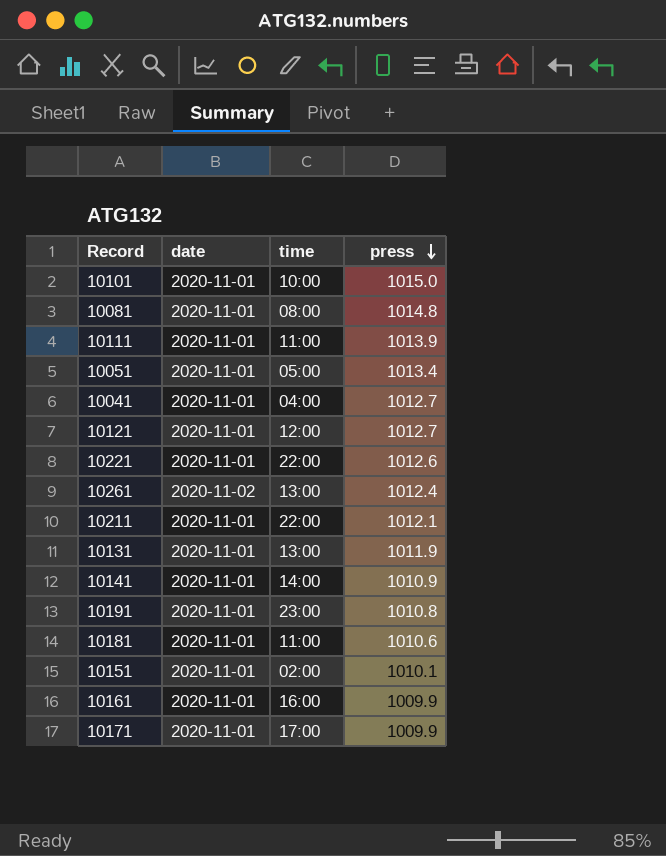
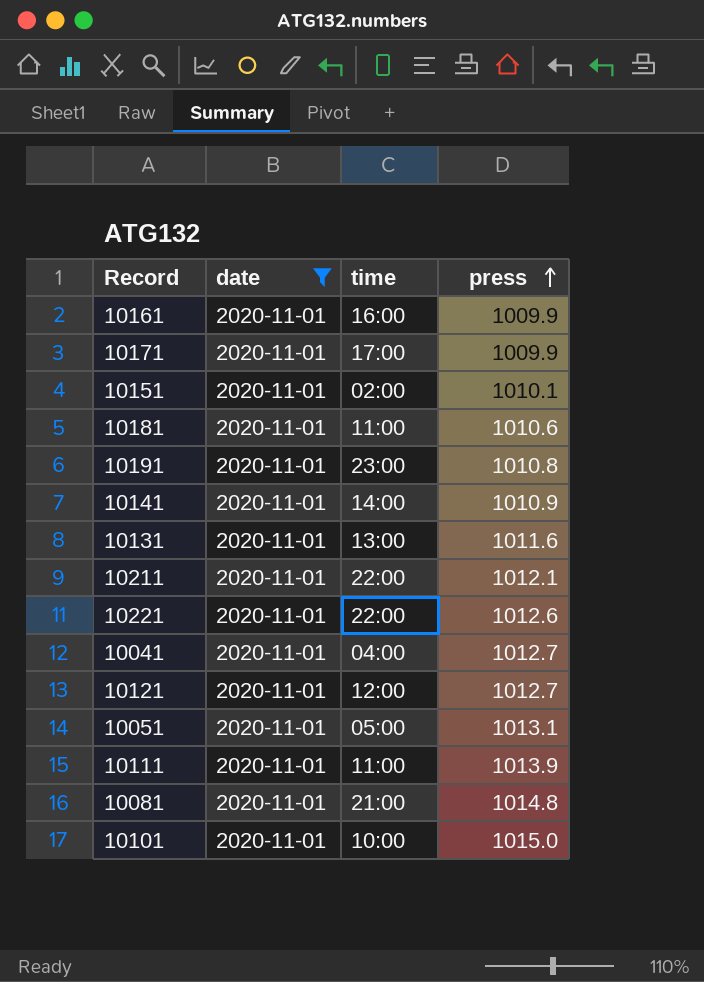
filter: none -> date = 2020-11-01
row order: press descending -> press ascending
10131 | press: 1011.9 -> 1011.6
10051 | press: 1013.4 -> 1013.1
10081 | time: 08:00 -> 21:00

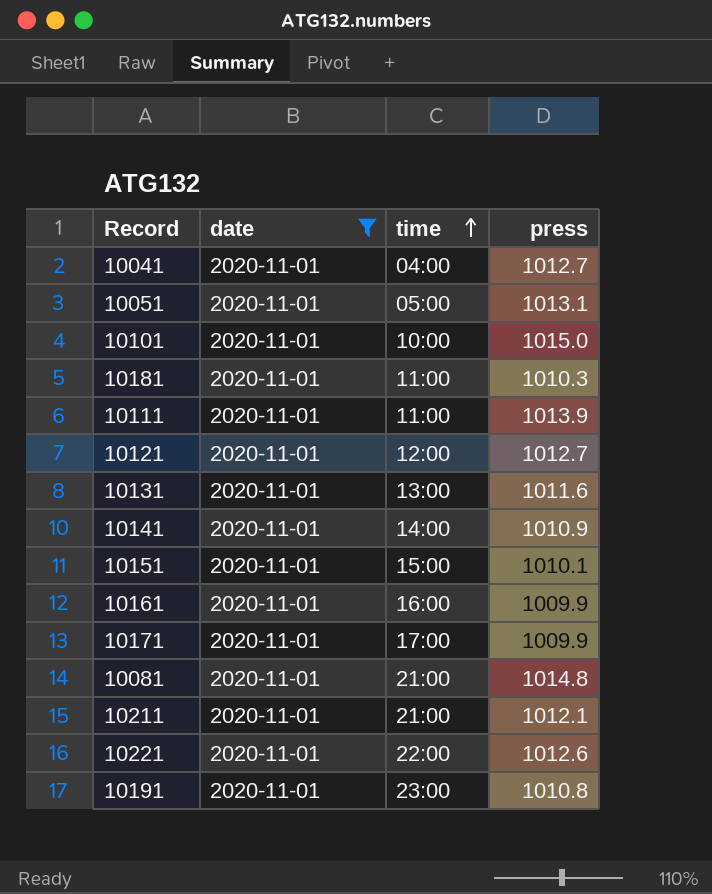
row order: press ascending -> time ascending
10181 | press: 1010.6 -> 1010.3
10151 | time: 02:00 -> 15:00
10211 | time: 22:00 -> 21:00

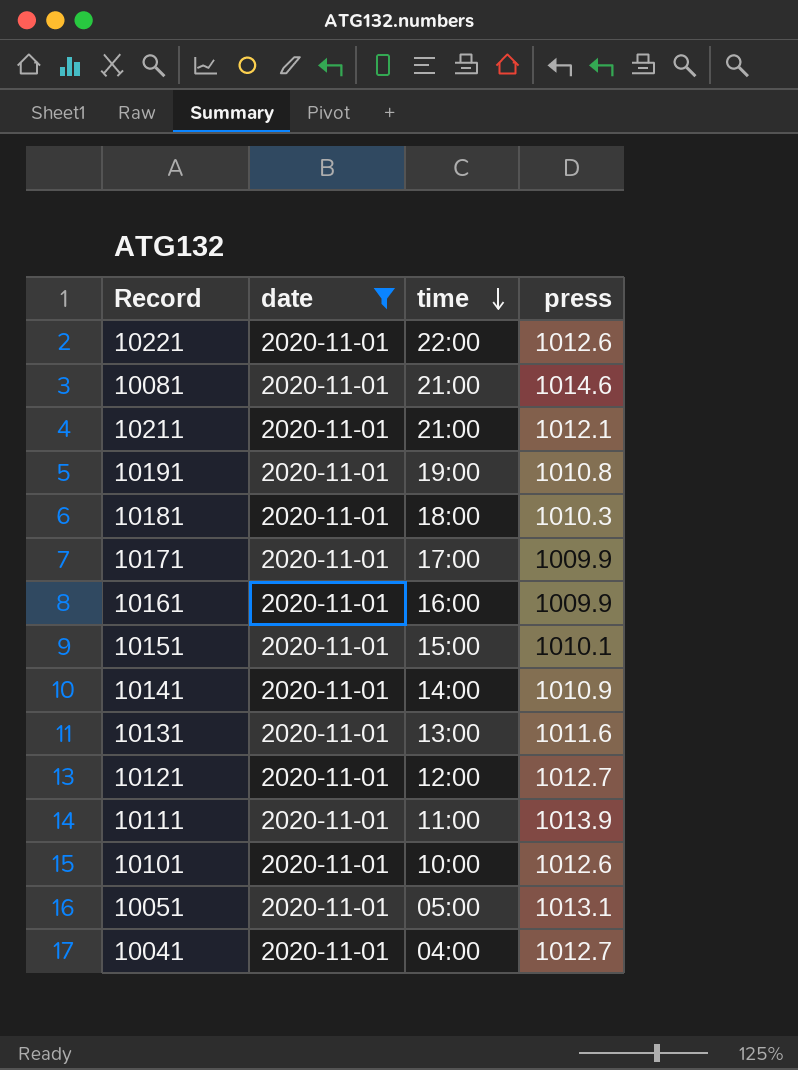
row order: time ascending -> time descending
10081 | press: 1014.8 -> 1014.6
10191 | time: 23:00 -> 19:00
10181 | time: 11:00 -> 18:00
10101 | press: 1015.0 -> 1012.6

